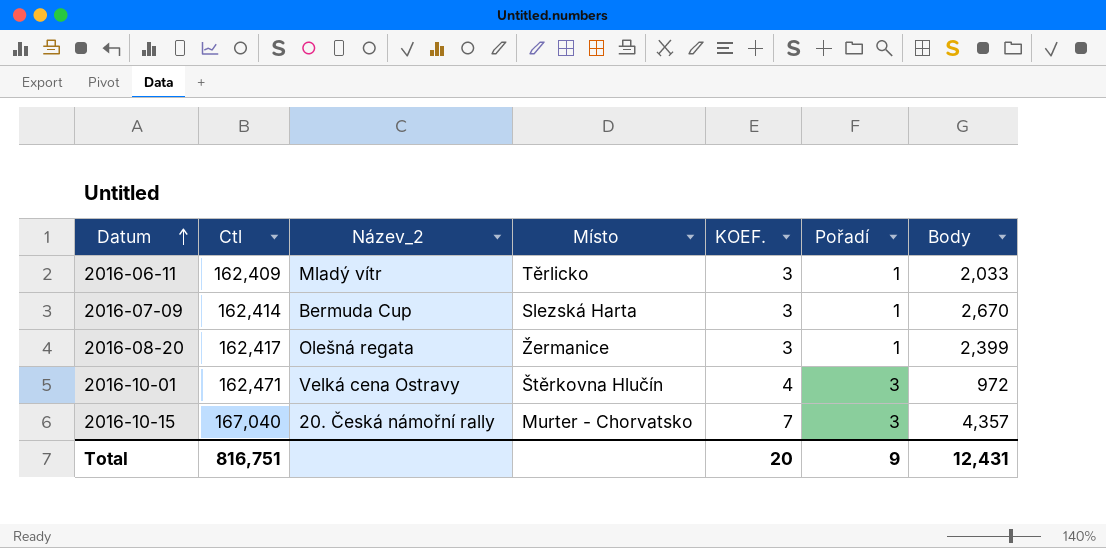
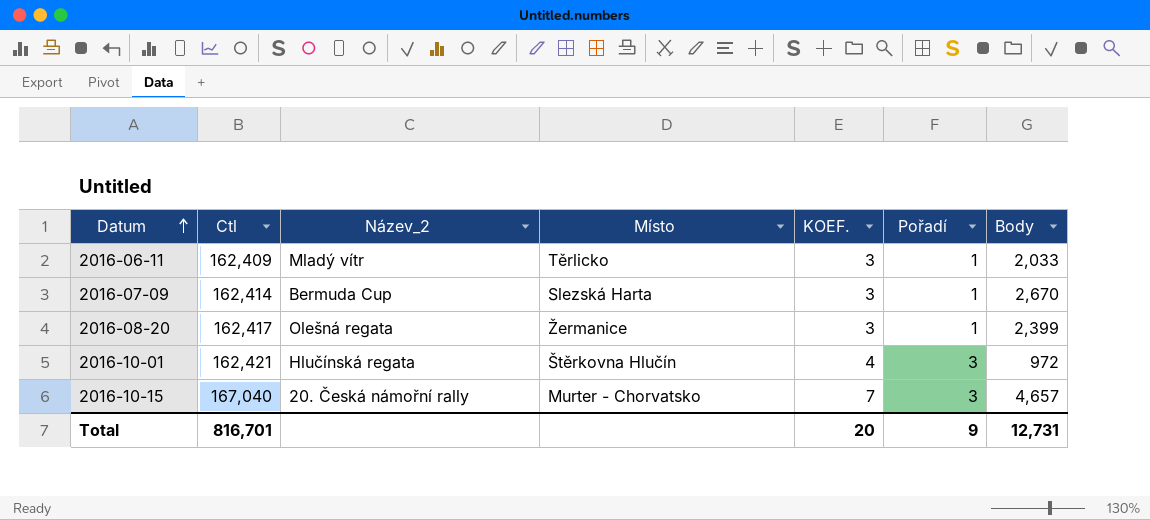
2016-10-01 | Ctl: 162,471 -> 162,421
2016-10-01 | Název_2: Velká cena Ostravy -> Hlučínská regata
2016-10-15 | Body: 4,357 -> 4,657
Total | Ctl: 816,751 -> 816,701
Total | Body: 12,431 -> 12,731

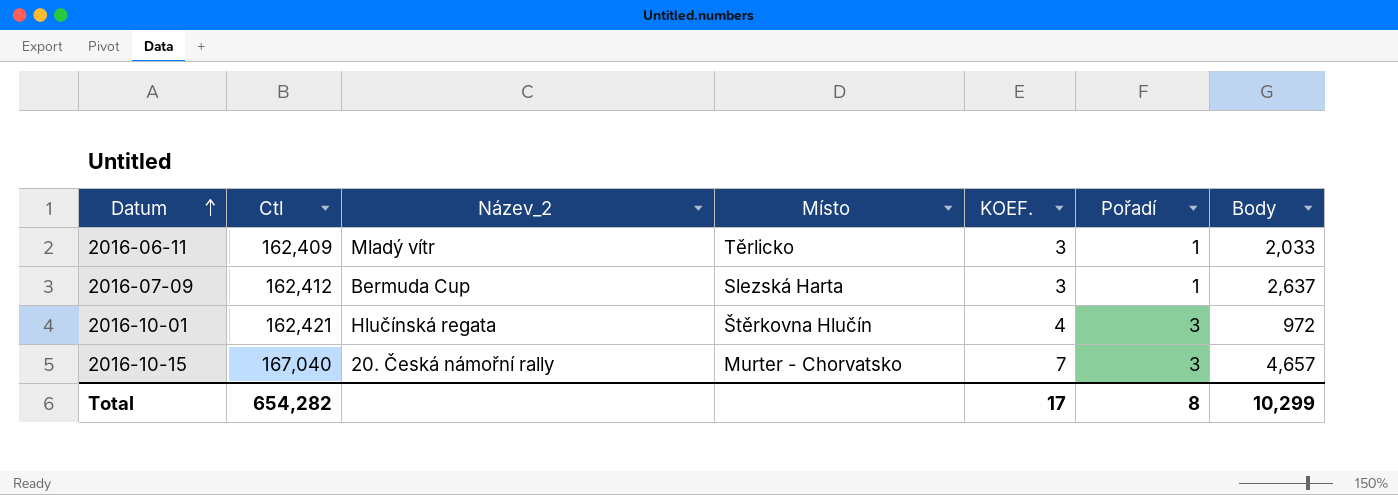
row 2016-08-20: 162,417 | Olešná regata | Žermanice | 3 | 1 | 2,399 -> none
2016-07-09 | Ctl: 162,414 -> 162,412
2016-07-09 | Body: 2,670 -> 2,637
Total | Ctl: 816,701 -> 654,282
Total | KOEF.: 20 -> 17
Total | Pořadí: 9 -> 8
Total | Body: 12,731 -> 10,299

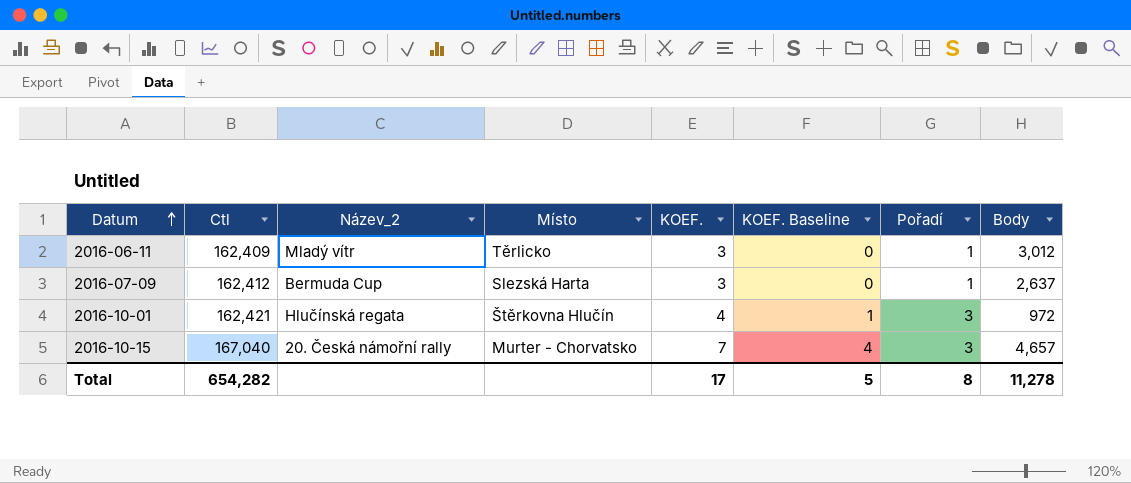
column KOEF. Baseline | formula: none -> [KOEF.] - 3
2016-06-11 | Body: 2,033 -> 3,012
Total | Body: 10,299 -> 11,278

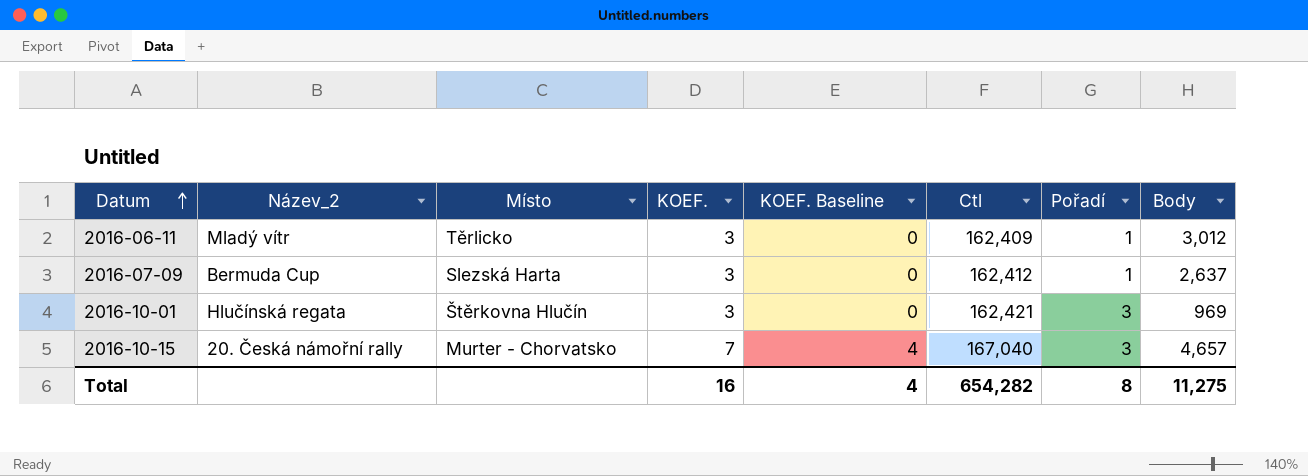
column Ctl | position: 2 -> 6
2016-10-01 | KOEF.: 4 -> 3
2016-10-01 | KOEF. Baseline: 1 -> 0
2016-10-01 | Body: 972 -> 969
Total | KOEF.: 17 -> 16
Total | KOEF. Baseline: 5 -> 4
Total | Body: 11,278 -> 11,275

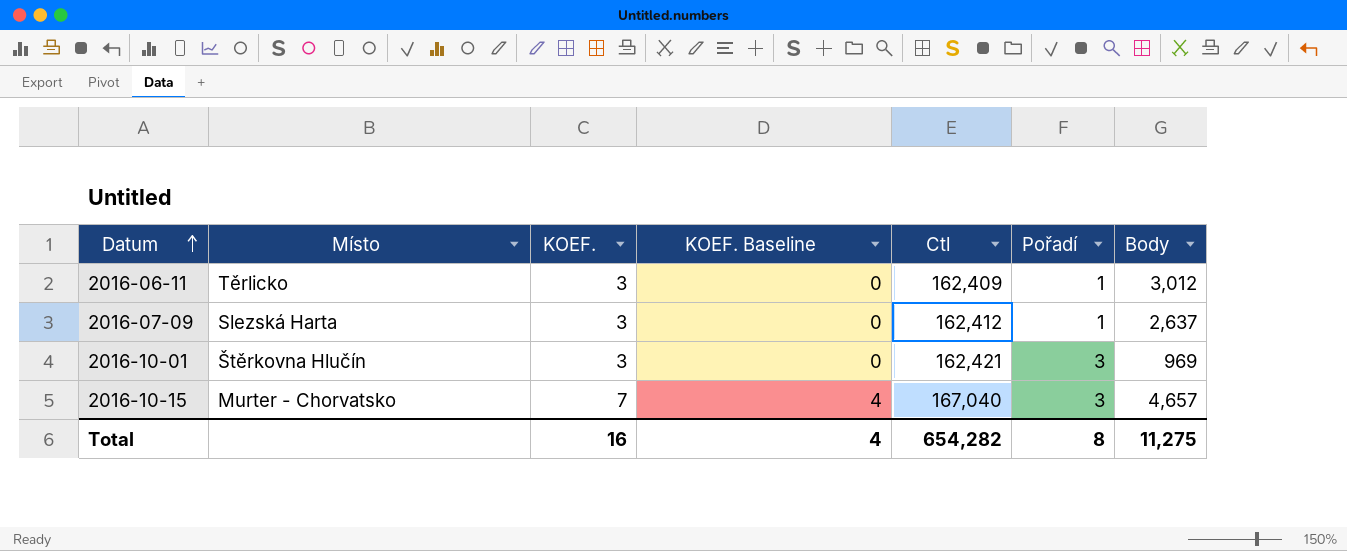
column Název_2 | position: 2 -> none

